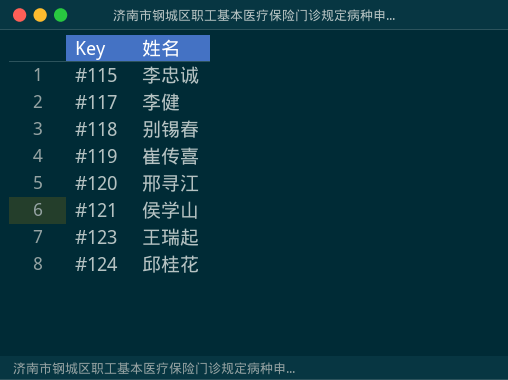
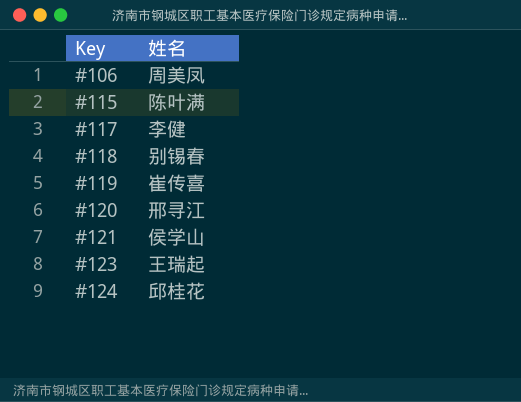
row #106: none -> 周美凤
#115 | 姓名: 李忠诚 -> 陈叶满

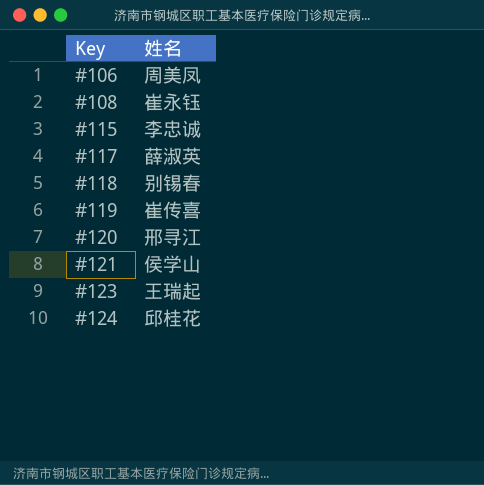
row #108: none -> 崔永钰
#115 | 姓名: 陈叶满 -> 李忠诚
#117 | 姓名: 李健 -> 薛淑英

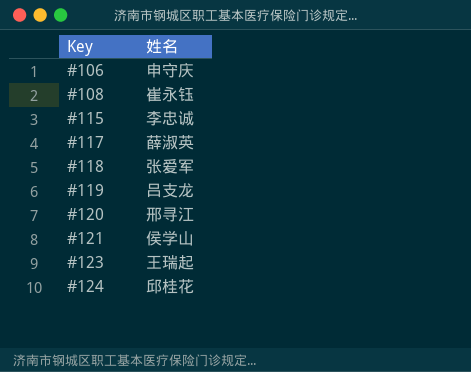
#106 | 姓名: 周美凤 -> 申守庆
#118 | 姓名: 别锡春 -> 张爱军
#119 | 姓名: 崔传喜 -> 吕支龙

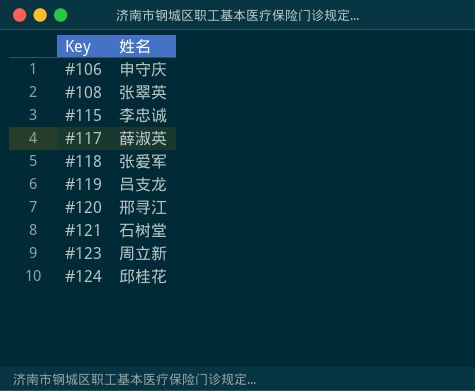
#108 | 姓名: 崔永钰 -> 张翠英
#121 | 姓名: 侯学山 -> 石树堂
#123 | 姓名: 王瑞起 -> 周立新

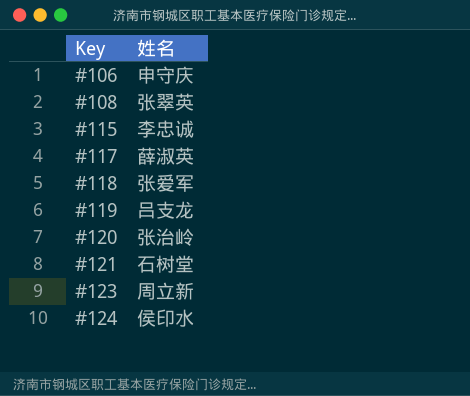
#120 | 姓名: 邢寻江 -> 张治岭
#124 | 姓名: 邱桂花 -> 侯印水

